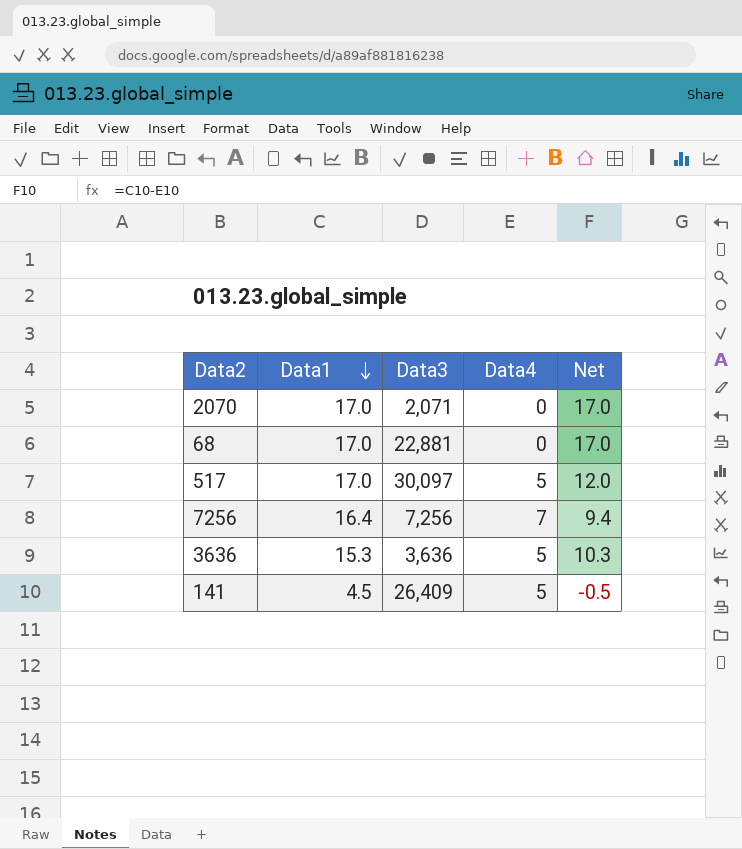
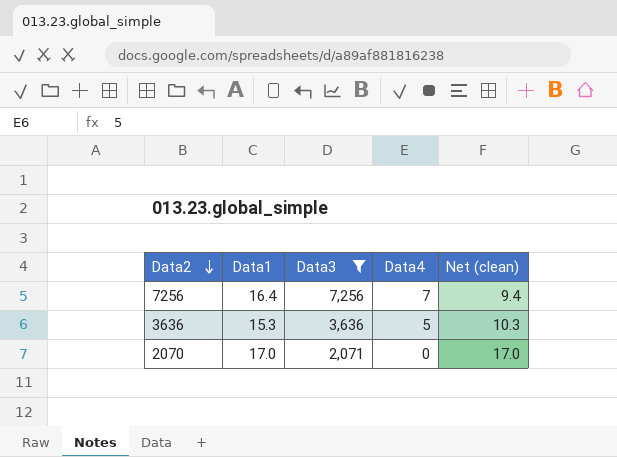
filter: none -> Data3 <= 7,256
row order: Data1 descending -> Data2 descending
column name: Net -> Net (clean)

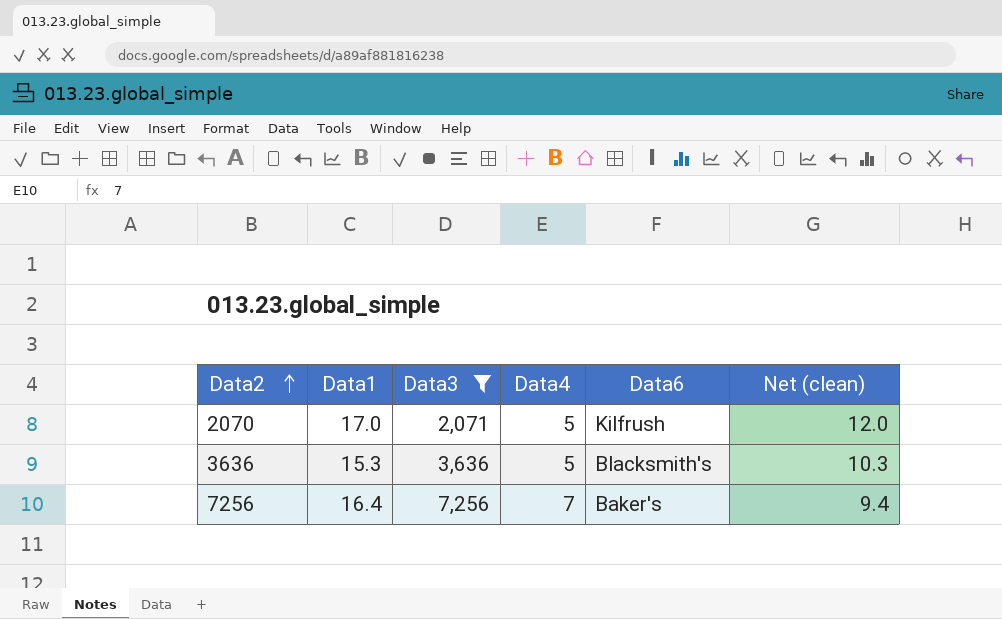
row order: Data2 descending -> Data2 ascending
column Data6 | position: none -> 5
2070 | Data4: 0 -> 5
2070 | Net (clean): 17.0 -> 12.0

